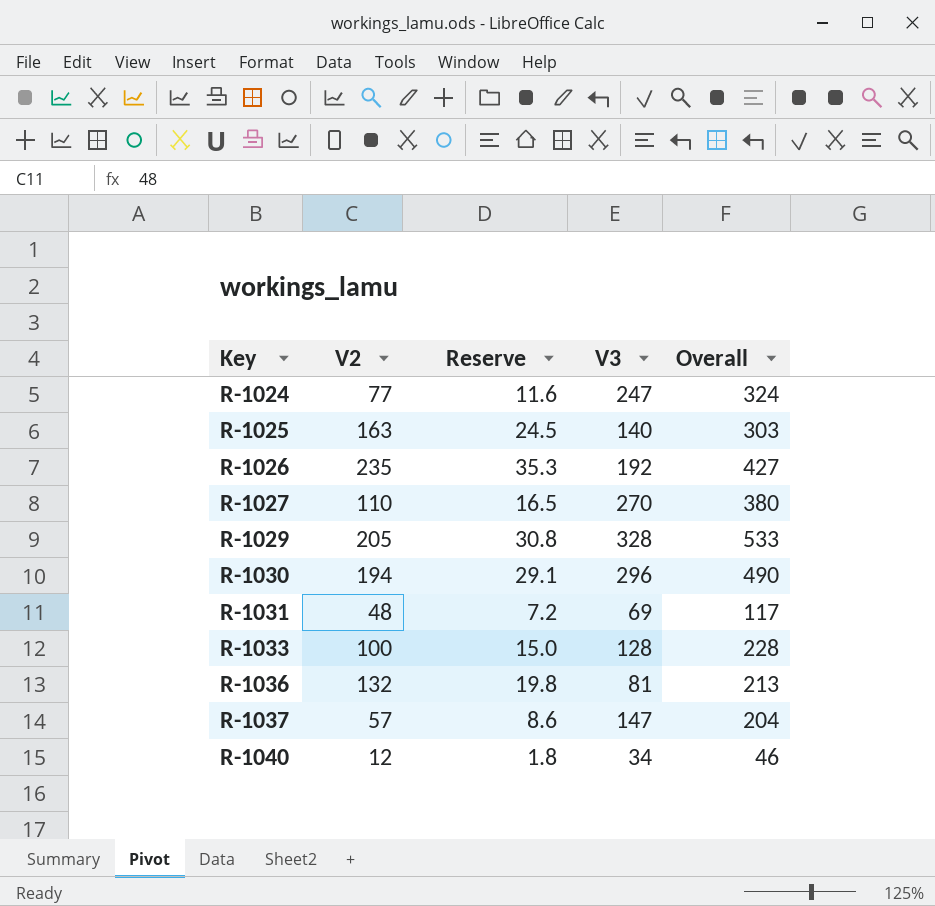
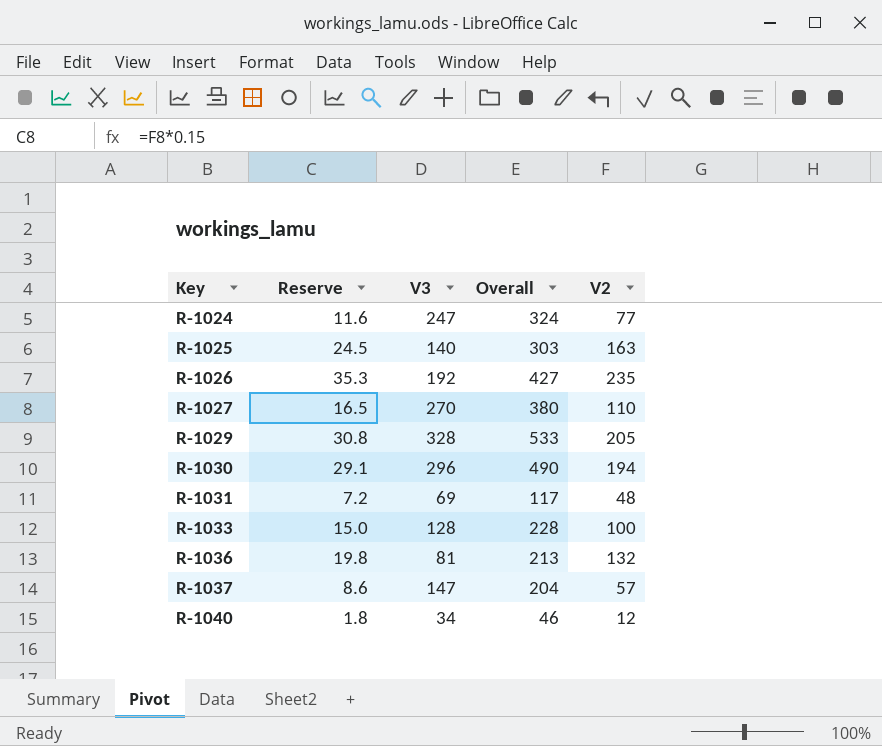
column V2 | position: 2 -> 5

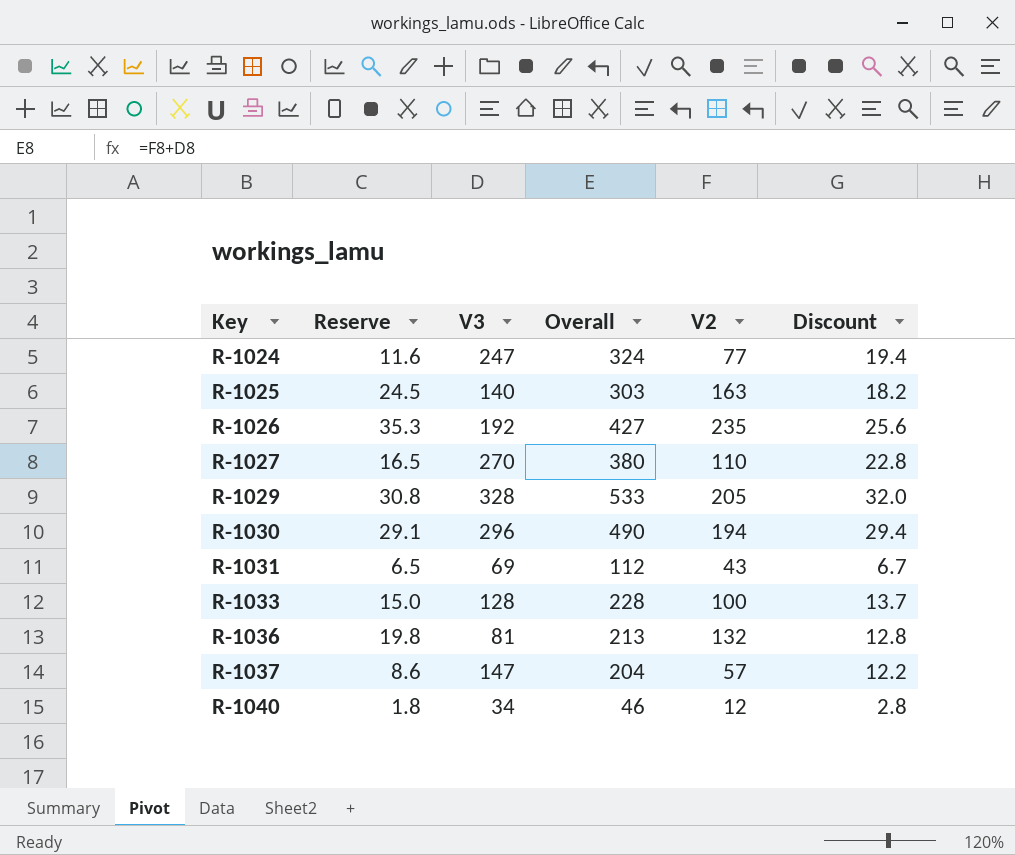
column Discount | formula: none -> [Overall] * 0.06
R-1031 | Reserve: 7.2 -> 6.5
R-1031 | Overall: 117 -> 112
R-1031 | V2: 48 -> 43

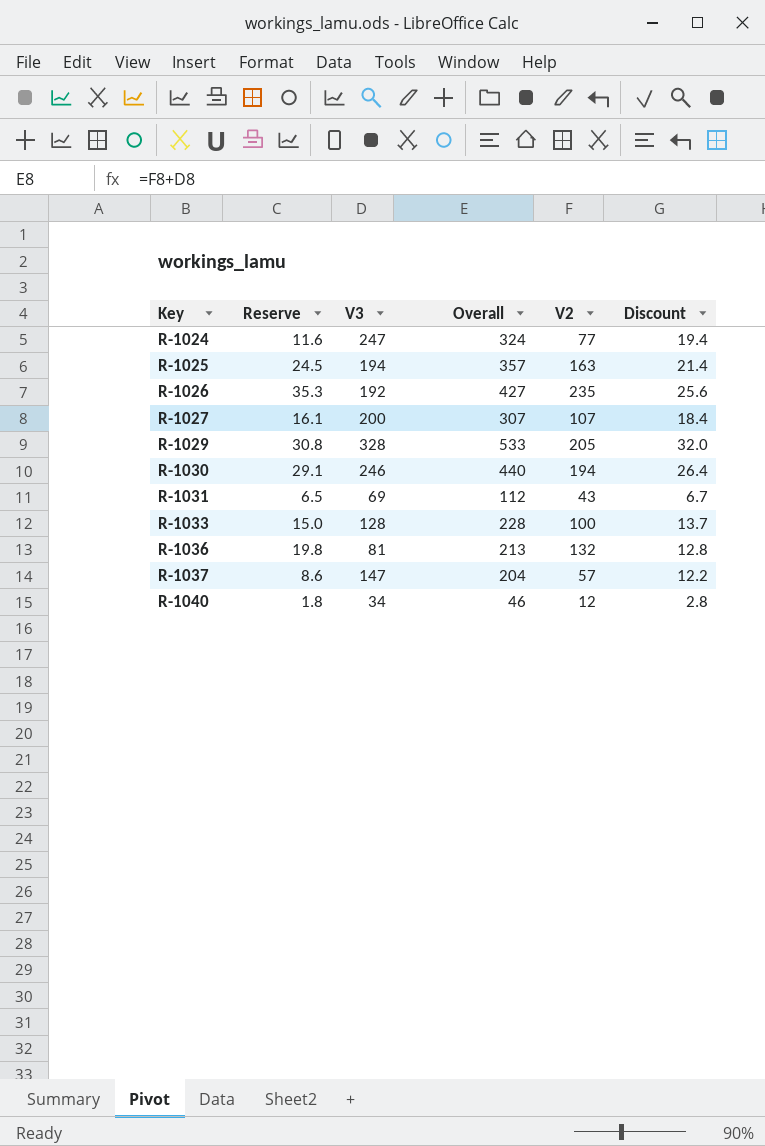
R-1025 | V3: 140 -> 194
R-1025 | Overall: 303 -> 357
R-1025 | Discount: 18.2 -> 21.4
R-1027 | Reserve: 16.5 -> 16.1
R-1027 | V3: 270 -> 200
R-1027 | Overall: 380 -> 307
R-1027 | V2: 110 -> 107
R-1027 | Discount: 22.8 -> 18.4
R-1030 | V3: 296 -> 246
R-1030 | Overall: 490 -> 440
R-1030 | Discount: 29.4 -> 26.4

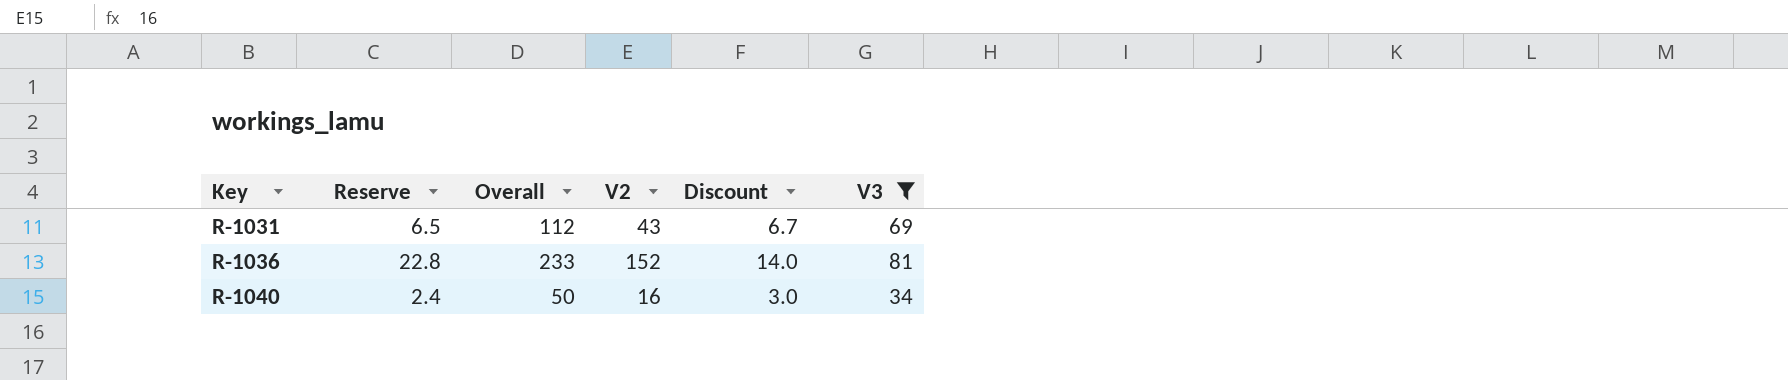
filter: none -> V3 <= 81
column V3 | position: 3 -> 6
R-1036 | Reserve: 19.8 -> 22.8
R-1036 | Overall: 213 -> 233
R-1036 | V2: 132 -> 152
R-1036 | Discount: 12.8 -> 14.0
R-1040 | Reserve: 1.8 -> 2.4
R-1040 | Overall: 46 -> 50
R-1040 | V2: 12 -> 16
R-1040 | Discount: 2.8 -> 3.0

